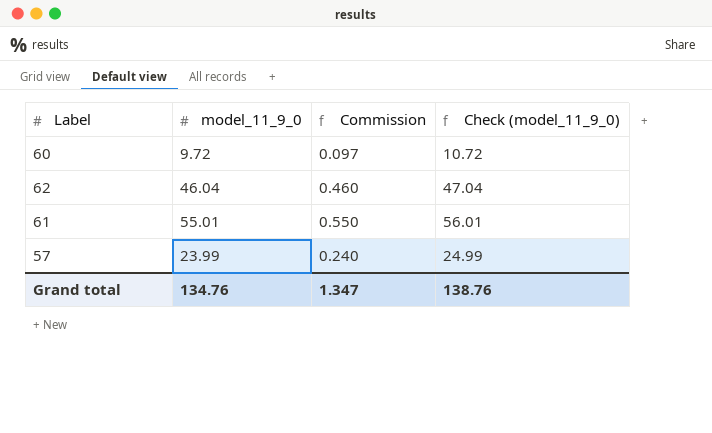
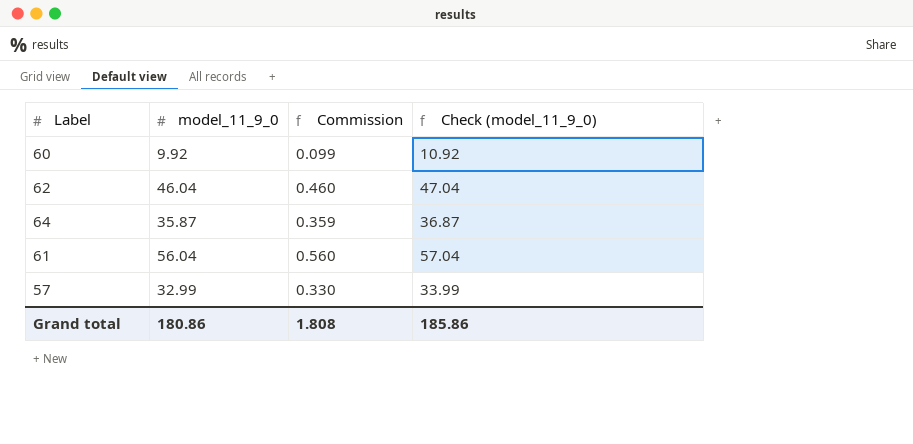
60 | model_11_9_0: 9.72 -> 9.92
60 | Commission: 0.097 -> 0.099
60 | Check (model_11_9_0): 10.72 -> 10.92
row 64: none -> 35.87 | 0.359 | 36.87
61 | model_11_9_0: 55.01 -> 56.04
61 | Commission: 0.550 -> 0.560
61 | Check (model_11_9_0): 56.01 -> 57.04
57 | model_11_9_0: 23.99 -> 32.99
57 | Commission: 0.240 -> 0.330
57 | Check (model_11_9_0): 24.99 -> 33.99
Grand total | model_11_9_0: 134.76 -> 180.86
Grand total | Commission: 1.347 -> 1.808
Grand total | Check (model_11_9_0): 138.76 -> 185.86

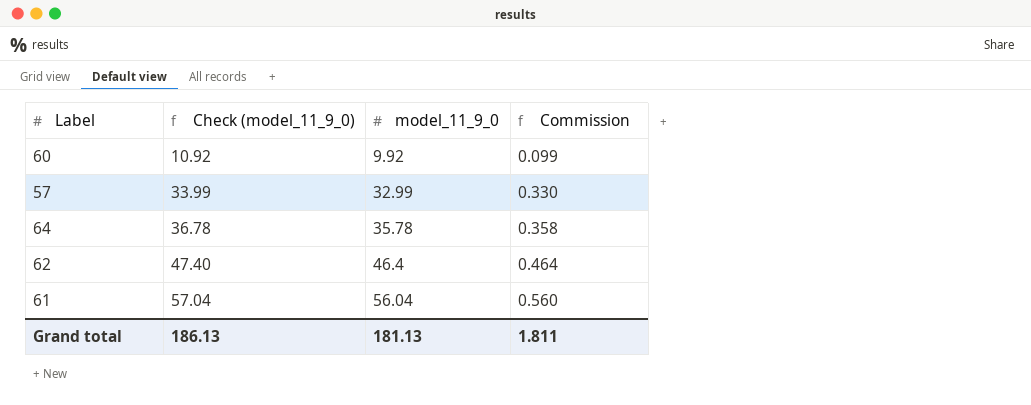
row order: none -> Check (model_11_9_0) ascending
column Check (model_11_9_0) | position: 4 -> 2
64 | Check (model_11_9_0): 36.87 -> 36.78
64 | model_11_9_0: 35.87 -> 35.78
64 | Commission: 0.359 -> 0.358
62 | Check (model_11_9_0): 47.04 -> 47.40
62 | model_11_9_0: 46.04 -> 46.4
62 | Commission: 0.460 -> 0.464
Grand total | Check (model_11_9_0): 185.86 -> 186.13
Grand total | model_11_9_0: 180.86 -> 181.13
Grand total | Commission: 1.808 -> 1.811

